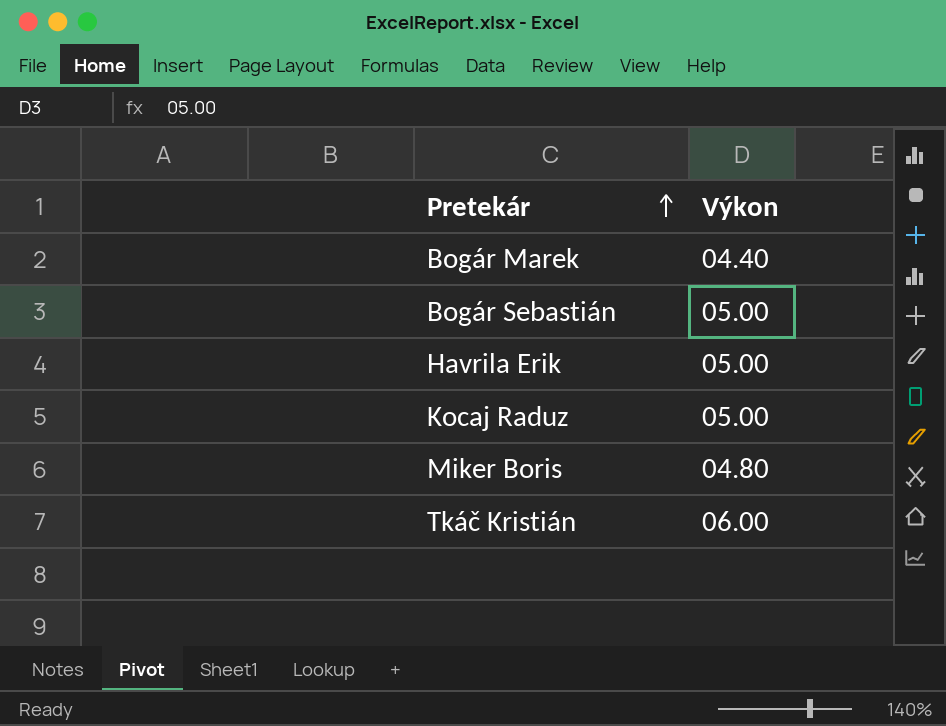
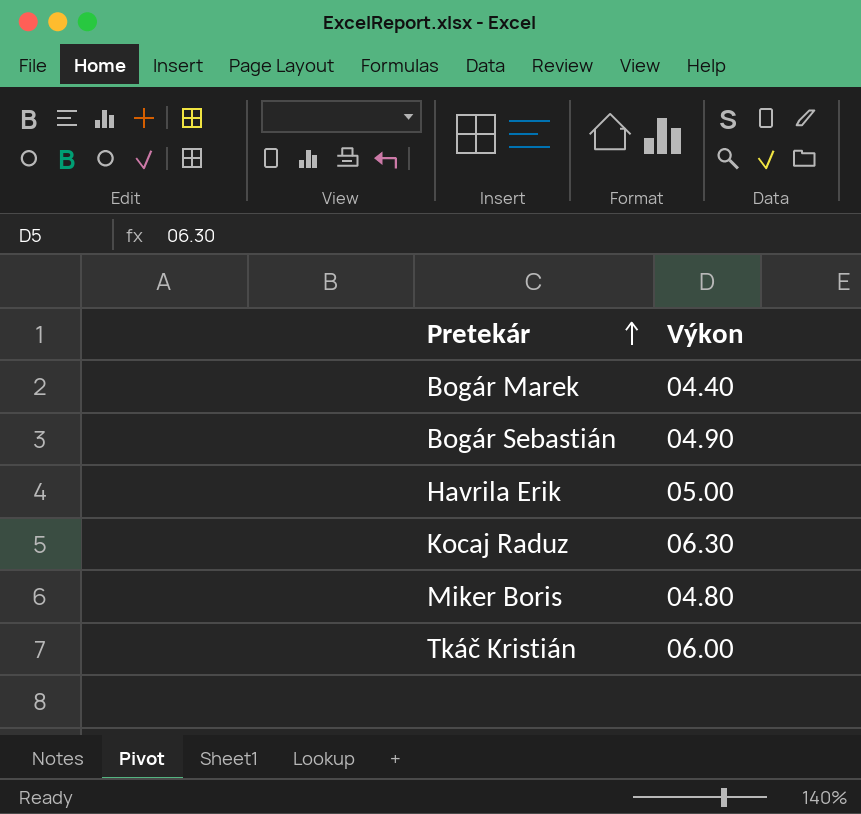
Bogár Sebastián | Výkon: 05.00 -> 04.90
Kocaj Raduz | Výkon: 05.00 -> 06.30

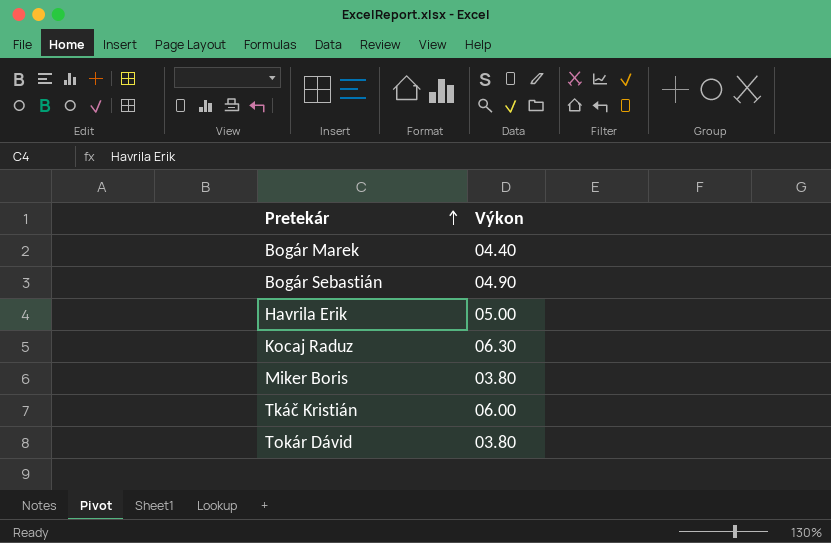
Miker Boris | Výkon: 04.80 -> 03.80
row Tokár Dávid: none -> 03.80

